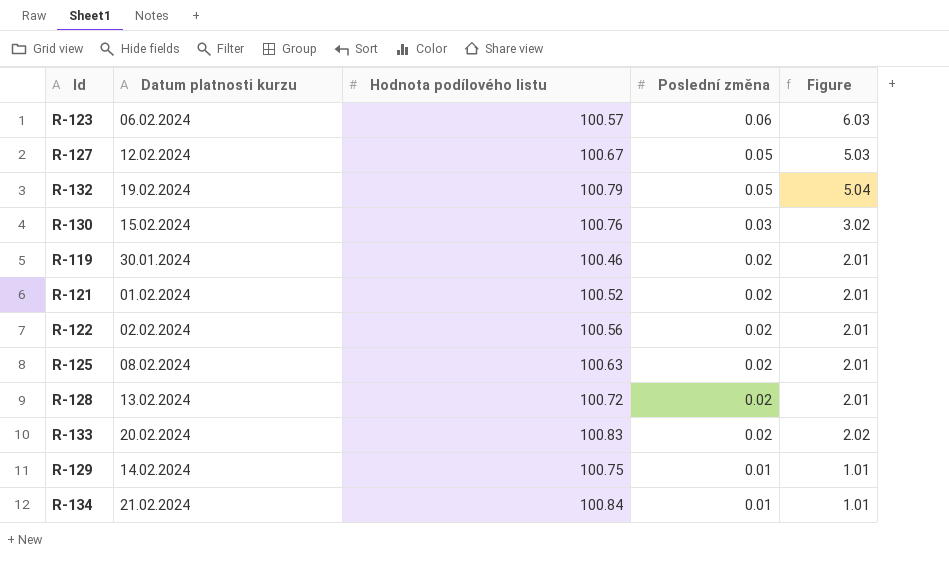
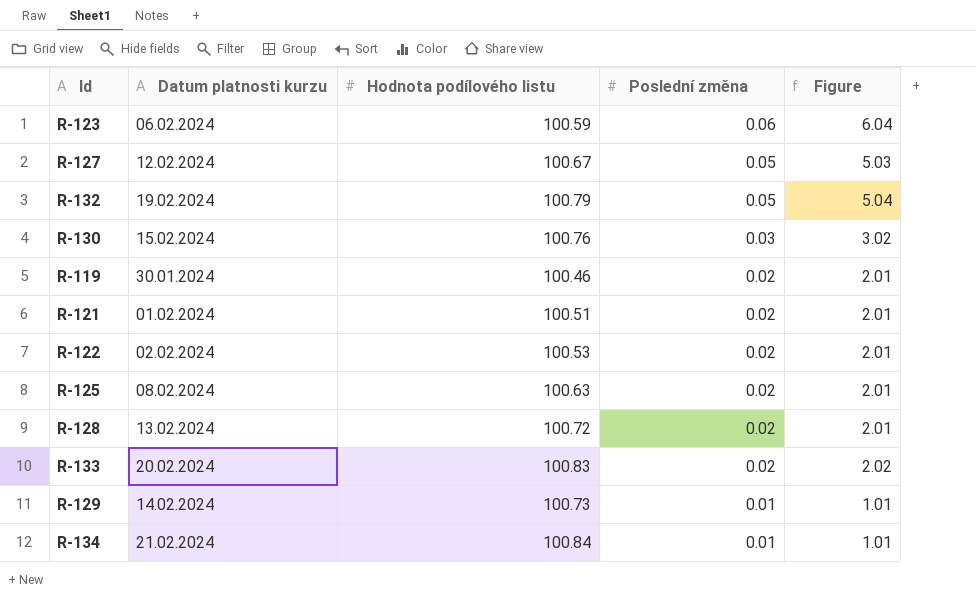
R-123 | Hodnota podílového listu: 100.57 -> 100.59
R-123 | Figure: 6.03 -> 6.04
R-121 | Hodnota podílového listu: 100.52 -> 100.51
R-122 | Hodnota podílového listu: 100.56 -> 100.53
R-129 | Hodnota podílového listu: 100.75 -> 100.73

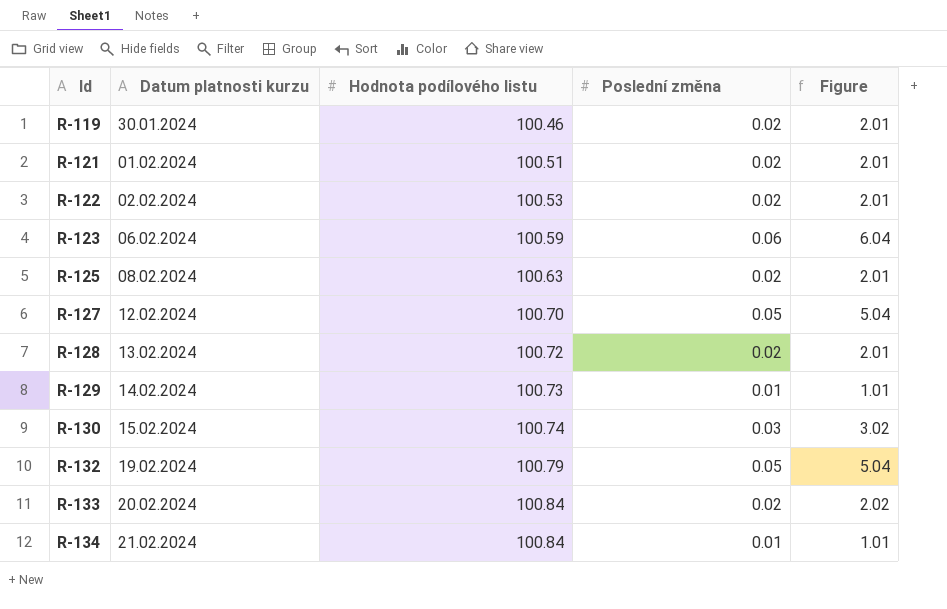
row order: Poslední změna descending -> Id ascending
R-127 | Hodnota podílového listu: 100.67 -> 100.70
R-127 | Figure: 5.03 -> 5.04
R-130 | Hodnota podílového listu: 100.76 -> 100.74
R-133 | Hodnota podílového listu: 100.83 -> 100.84

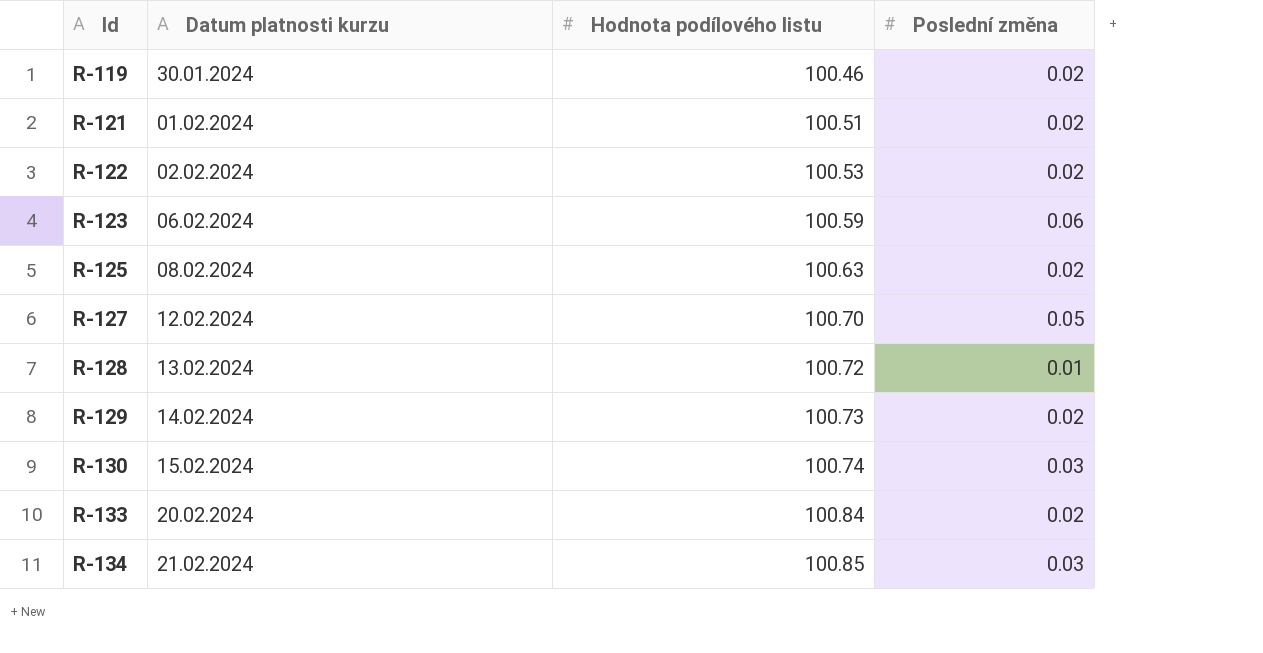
column Figure | formula: [Hodnota podílového listu] * [Poslední změna] -> none
row R-132: 19.02.2024 | 100.79 | 0.05 | 5.04 -> none
R-128 | Poslední změna: 0.02 -> 0.01
R-129 | Poslední změna: 0.01 -> 0.02
R-134 | Hodnota podílového listu: 100.84 -> 100.85
R-134 | Poslední změna: 0.01 -> 0.03

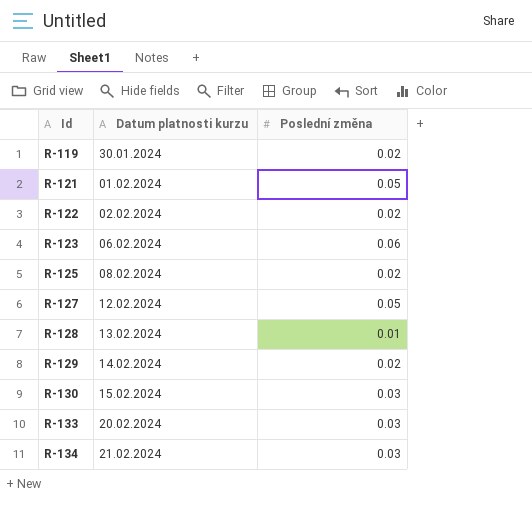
column Hodnota podílového listu | position: 3 -> none
R-121 | Poslední změna: 0.02 -> 0.05
R-133 | Poslední změna: 0.02 -> 0.03

